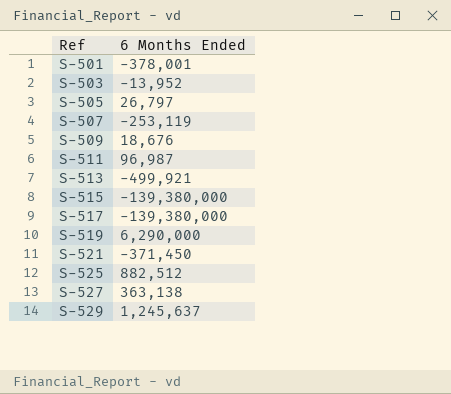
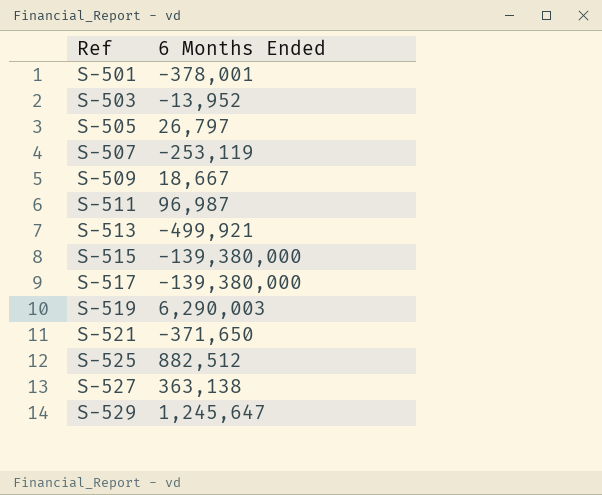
S-509 | 6 Months Ended: 18,676 -> 18,667
S-519 | 6 Months Ended: 6,290,000 -> 6,290,003
S-521 | 6 Months Ended: -371,450 -> -371,650
S-529 | 6 Months Ended: 1,245,637 -> 1,245,647

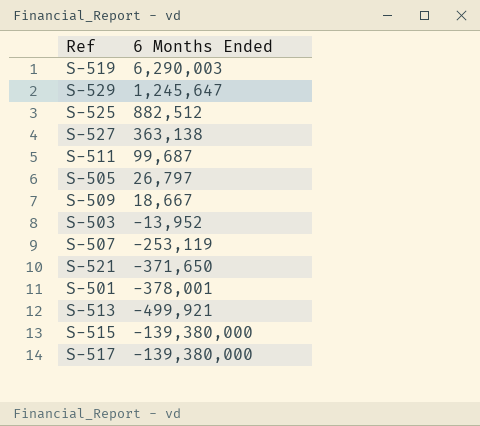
row order: Ref ascending -> 6 Months Ended descending
S-511 | 6 Months Ended: 96,987 -> 99,687

